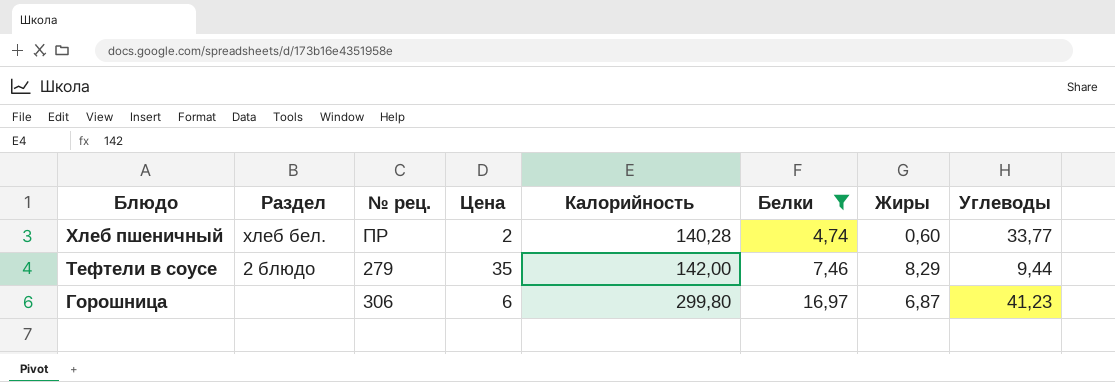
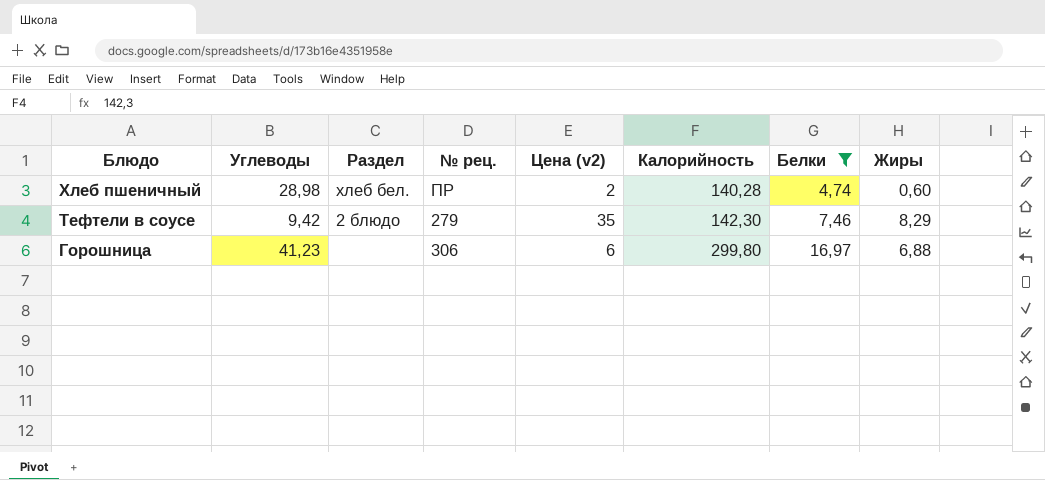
column Углеводы | position: 8 -> 2
column name: Цена -> Цена (v2)
Хлеб пшеничный | Углеводы: 33,77 -> 28,98
Тефтели в соусе | Углеводы: 9,44 -> 9,42
Тефтели в соусе | Калорийность: 142,00 -> 142,30
Горошница | Жиры: 6,87 -> 6,88

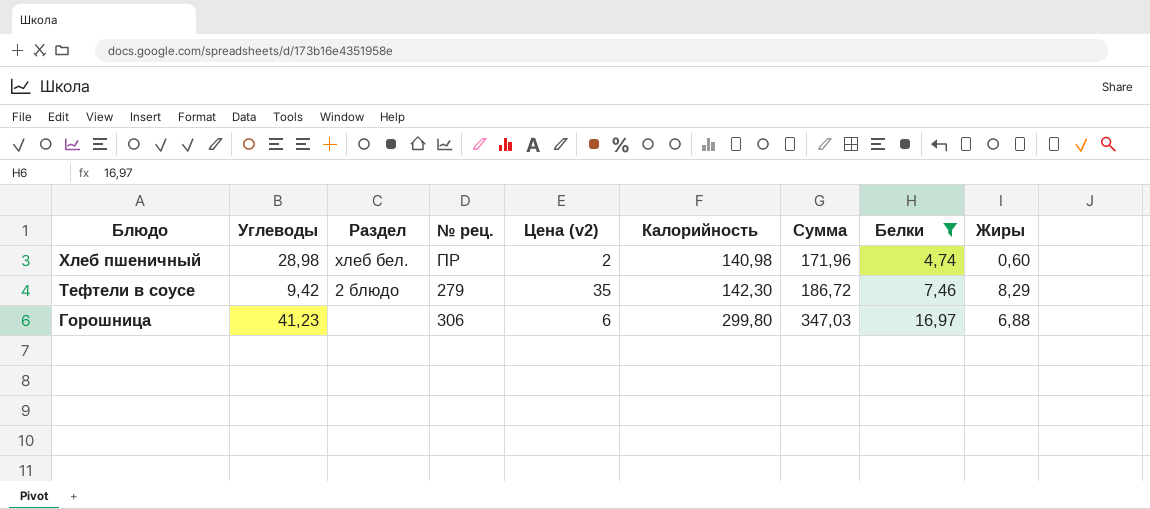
column Сумма | formula: none -> [Углеводы] + [Цена (v2)] + [Калорийность]
Хлеб пшеничный | Калорийность: 140,28 -> 140,98

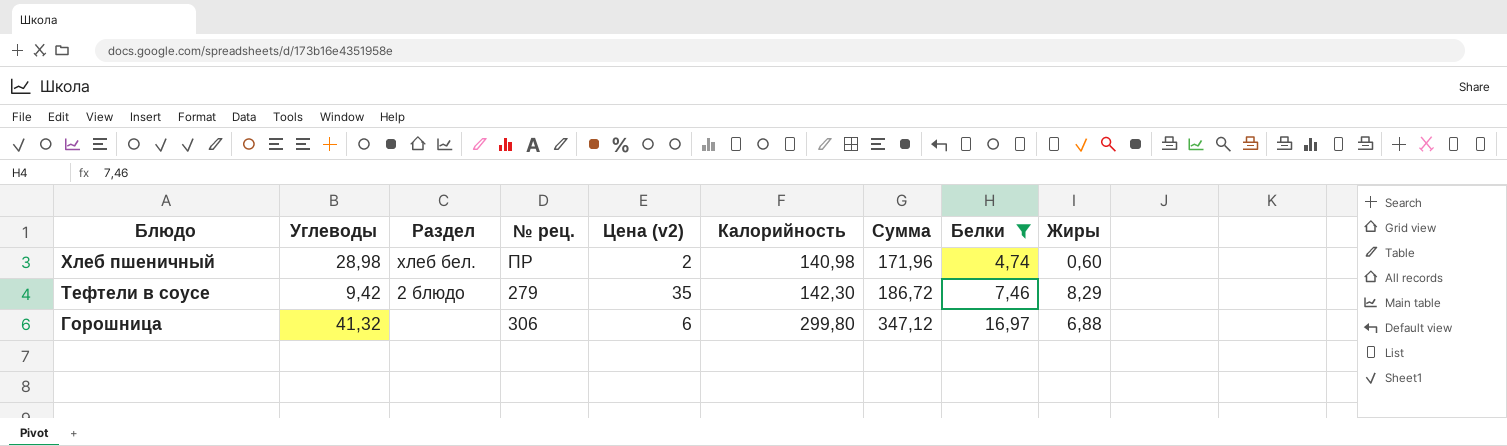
Горошница | Углеводы: 41,23 -> 41,32
Горошница | Сумма: 347,03 -> 347,12

